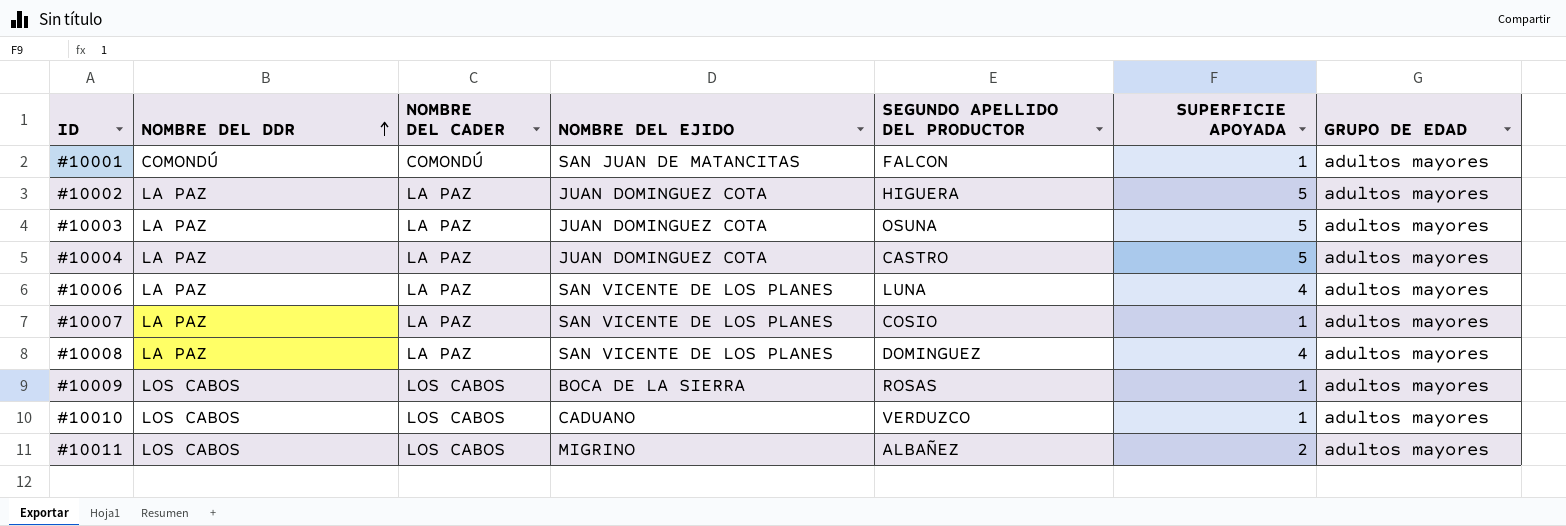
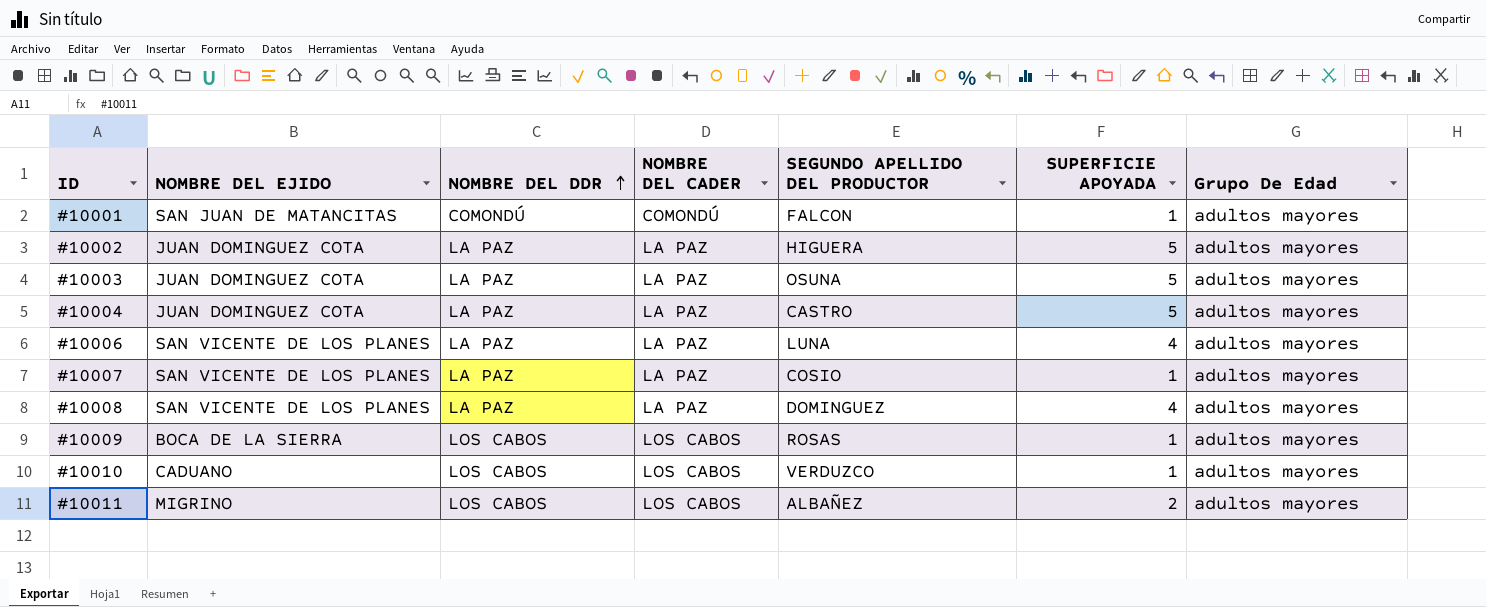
column NOMBRE DEL EJIDO | position: 4 -> 2
column name: GRUPO DE EDAD -> Grupo De Edad

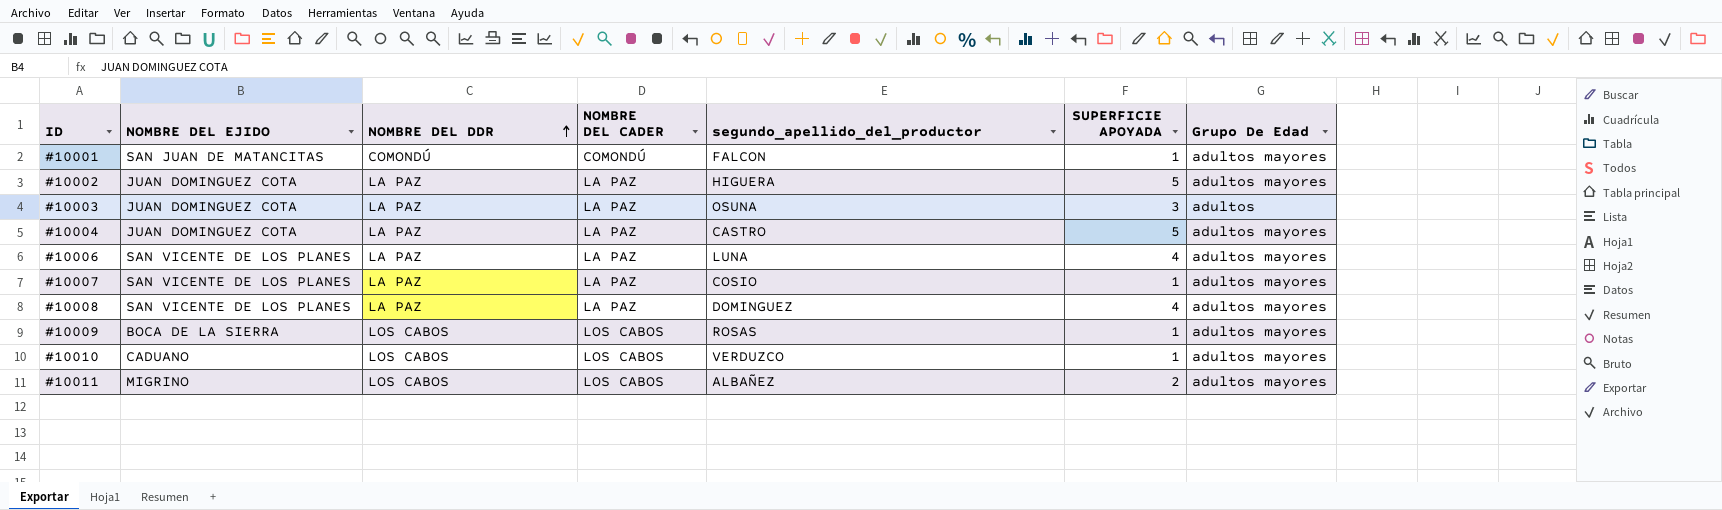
column name: SEGUNDO APELLIDO DEL PRODUCTOR -> segundo_apellido_del_productor
#10003 | SUPERFICIE APOYADA: 5 -> 3
#10003 | Grupo De Edad: adultos mayores -> adultos

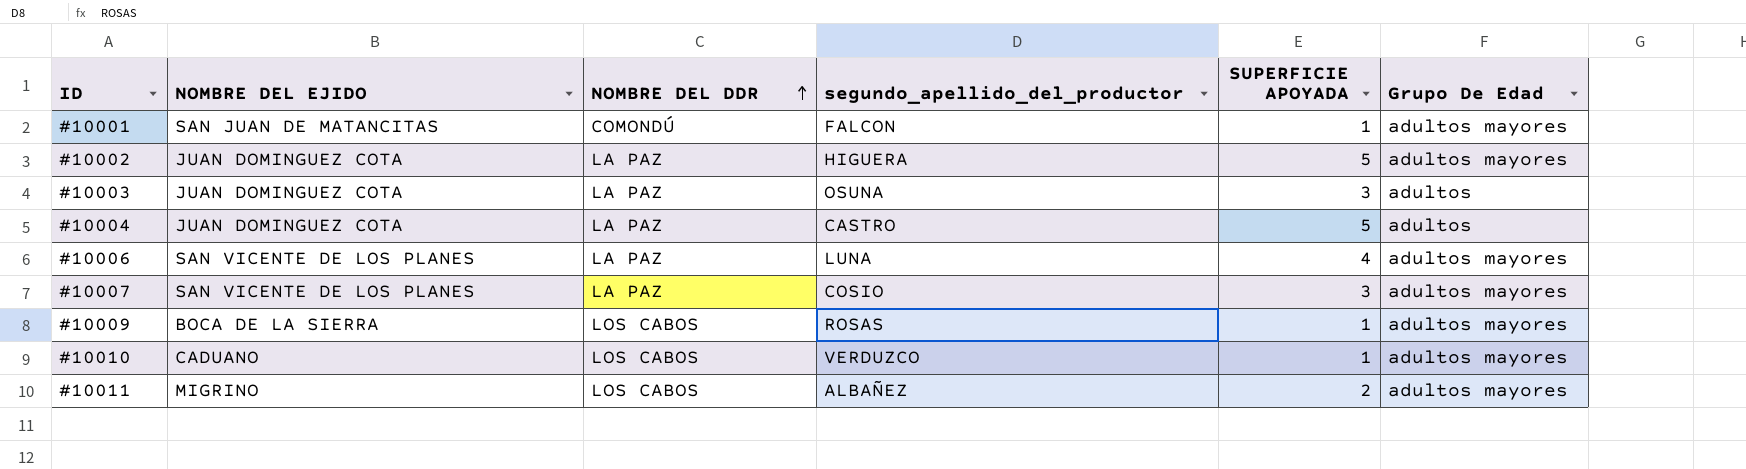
column NOMBRE DEL CADER | position: 4 -> none
row #10008: SAN VICENTE DE LOS PLANES | LA PAZ | LA PAZ | DOMINGUEZ | 4 | adultos mayores -> none
#10004 | Grupo De Edad: adultos mayores -> adultos
#10007 | SUPERFICIE APOYADA: 1 -> 3

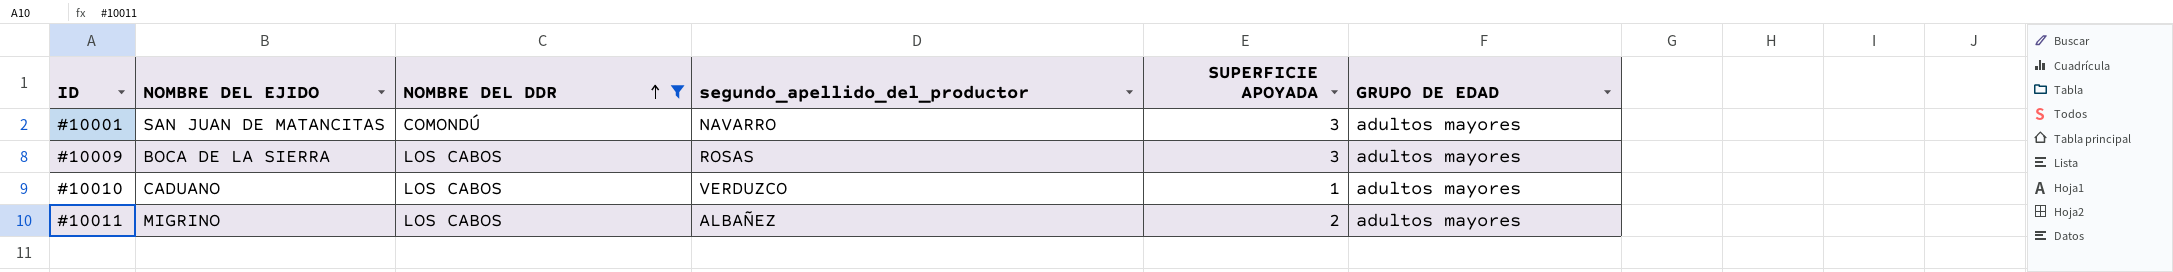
filter: none -> NOMBRE DEL DDR != LA PAZ
column name: Grupo De Edad -> GRUPO DE EDAD
#10001 | segundo_apellido_del_productor: FALCON -> NAVARRO
#10001 | SUPERFICIE APOYADA: 1 -> 3
#10009 | SUPERFICIE APOYADA: 1 -> 3

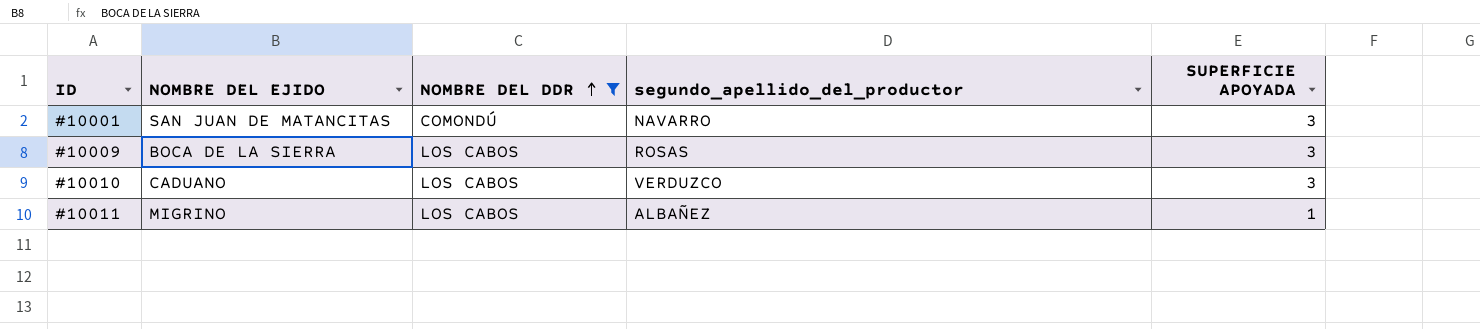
column GRUPO DE EDAD | position: 6 -> none
#10010 | SUPERFICIE APOYADA: 1 -> 3
#10011 | SUPERFICIE APOYADA: 2 -> 1

